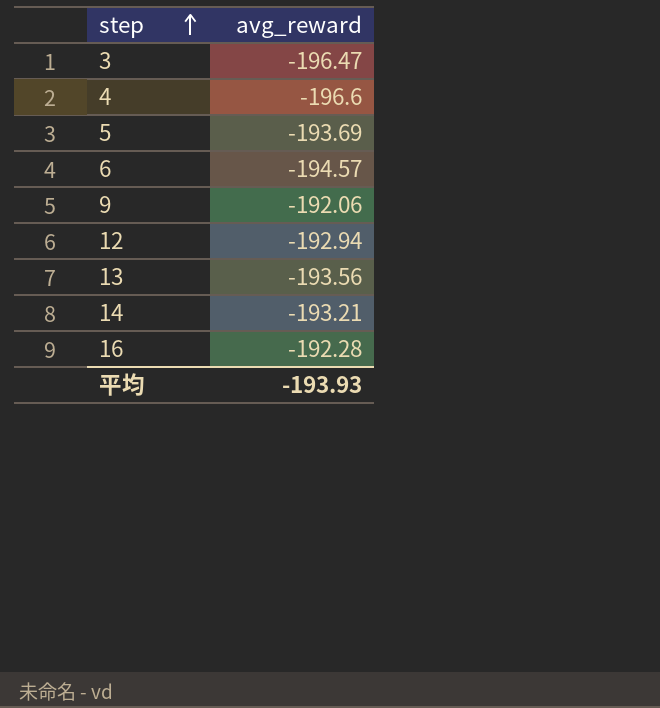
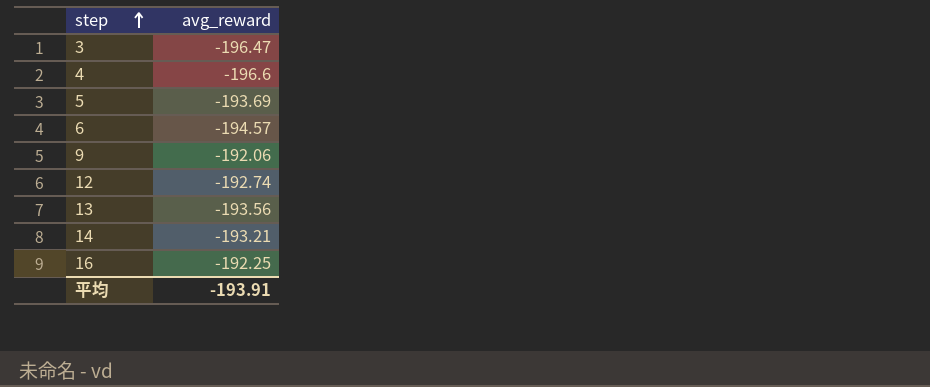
12 | avg_reward: -192.94 -> -192.74
16 | avg_reward: -192.28 -> -192.25
平均 | avg_reward: -193.93 -> -193.91

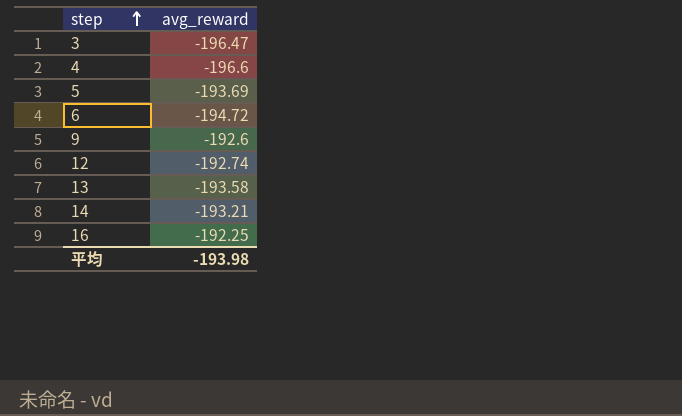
6 | avg_reward: -194.57 -> -194.72
9 | avg_reward: -192.06 -> -192.6
13 | avg_reward: -193.56 -> -193.58
平均 | avg_reward: -193.91 -> -193.98

